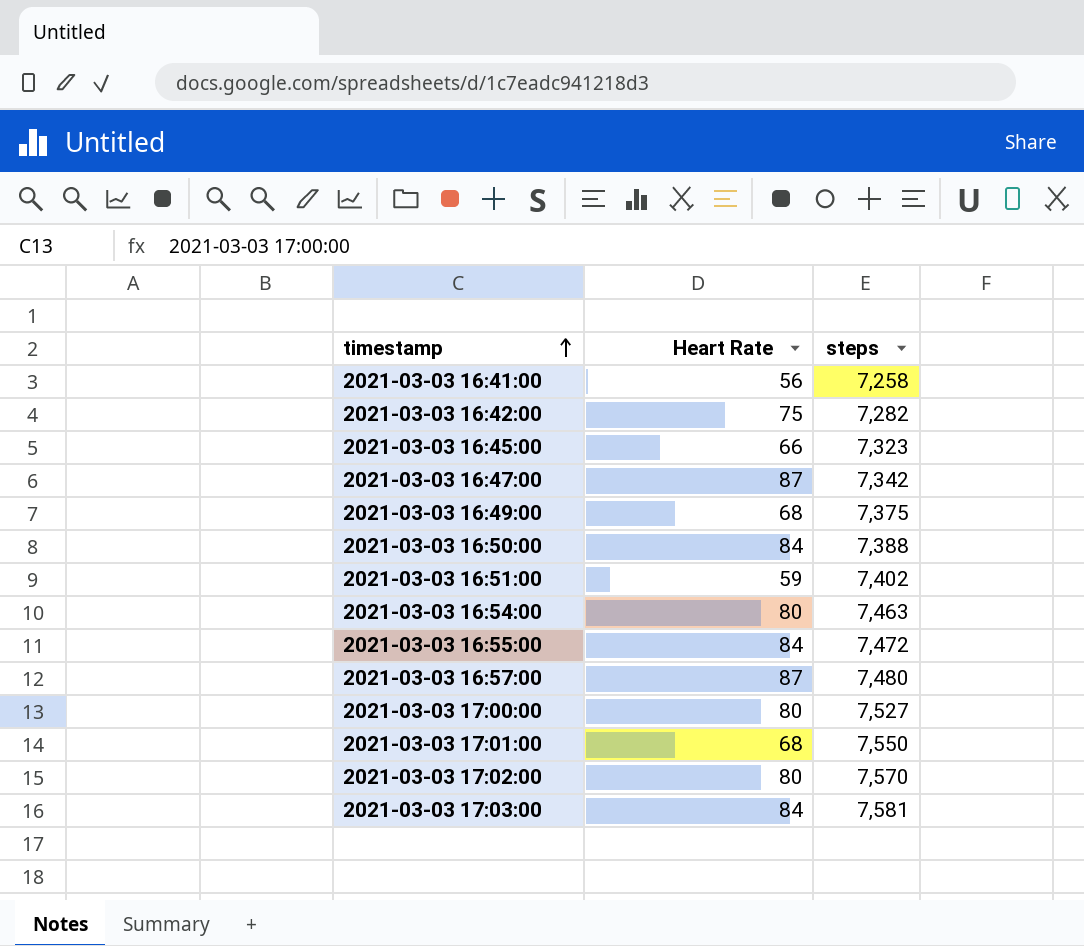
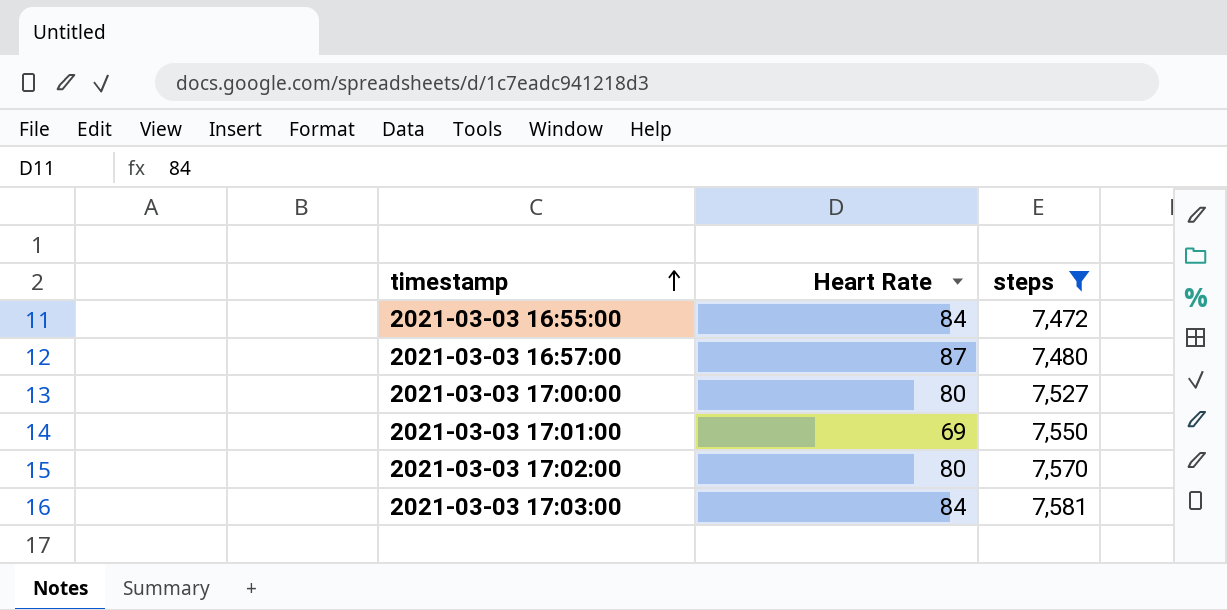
filter: none -> steps >= 7,472
2021-03-03 17:01:00 | Heart Rate: 68 -> 69

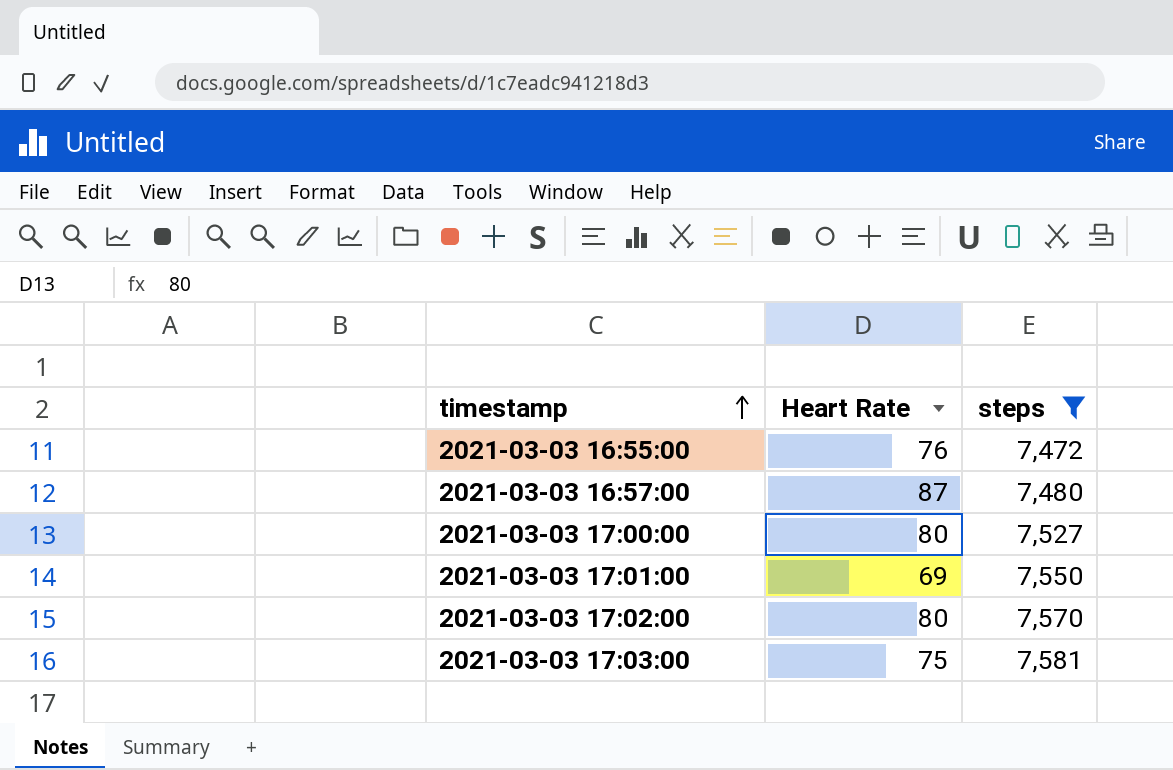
2021-03-03 16:55:00 | Heart Rate: 84 -> 76
2021-03-03 17:03:00 | Heart Rate: 84 -> 75

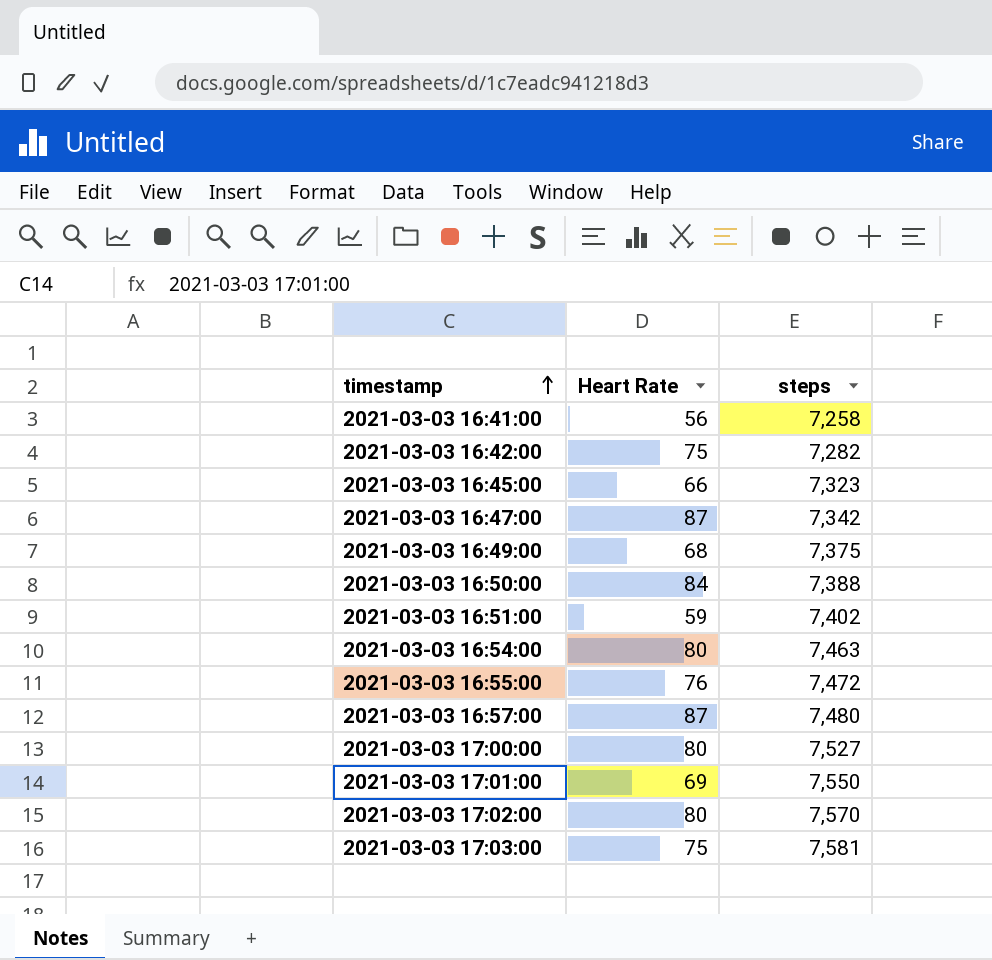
filter: steps >= 7,472 -> none

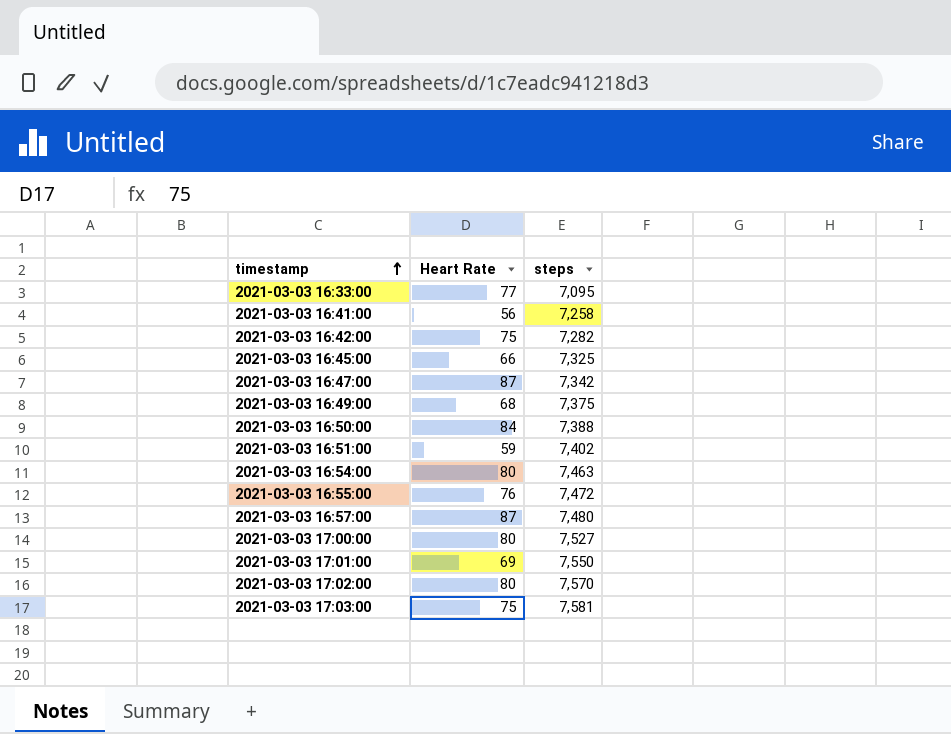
row 2021-03-03 16:33:00: none -> 77 | 7,095
2021-03-03 16:45:00 | steps: 7,323 -> 7,325

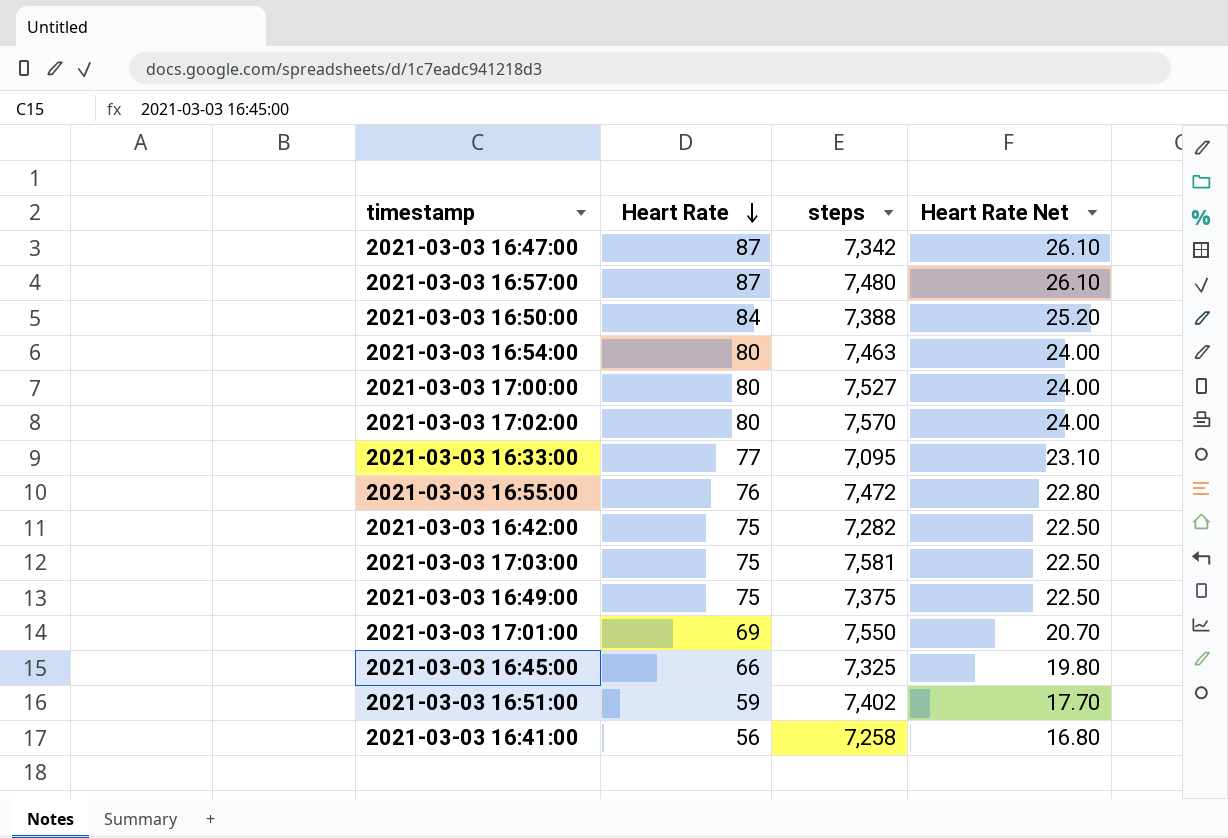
row order: timestamp ascending -> Heart Rate descending
column Heart Rate Net | formula: none -> [Heart Rate] * 0.3
2021-03-03 16:49:00 | Heart Rate: 68 -> 75

